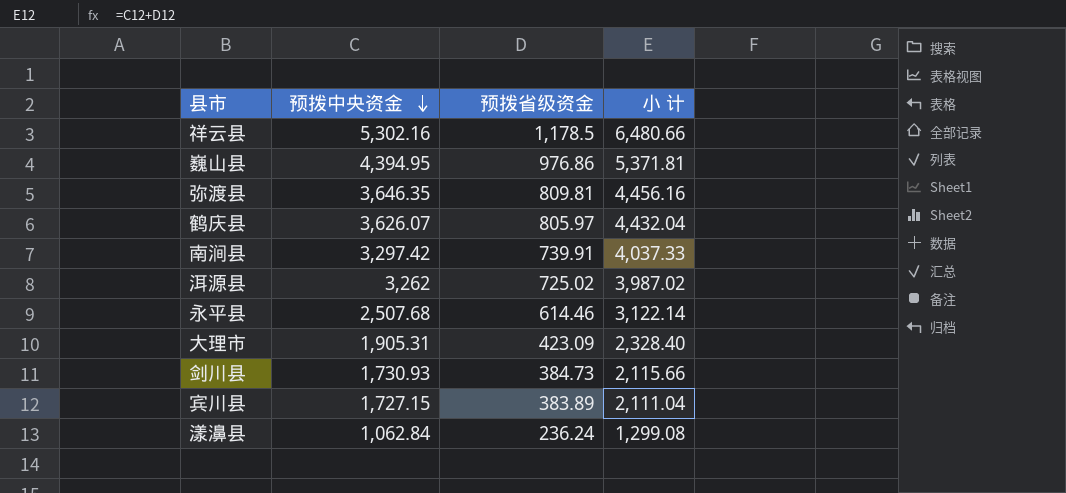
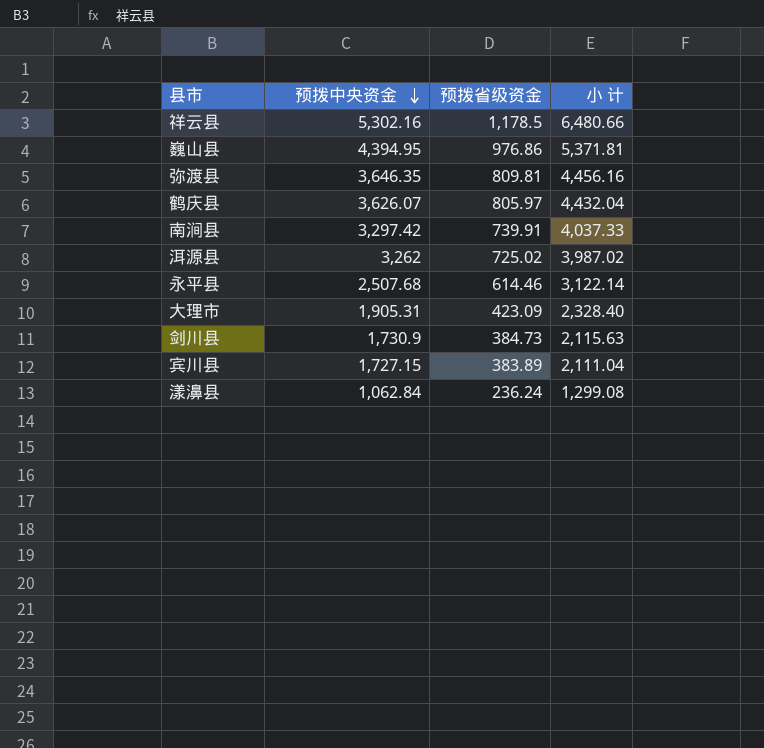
剑川县 | 预拨中央资金: 1,730.93 -> 1,730.9
剑川县 | 小 计: 2,115.66 -> 2,115.63

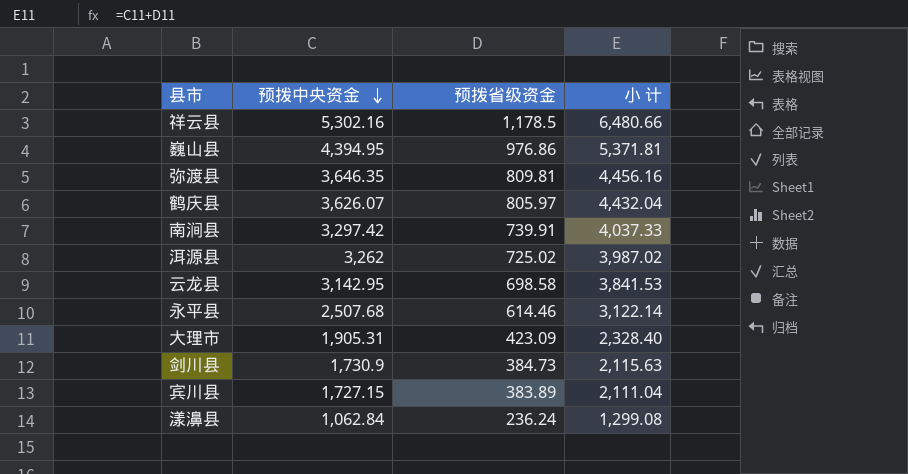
row 云龙县: none -> 3,142.95 | 698.58 | 3,841.53

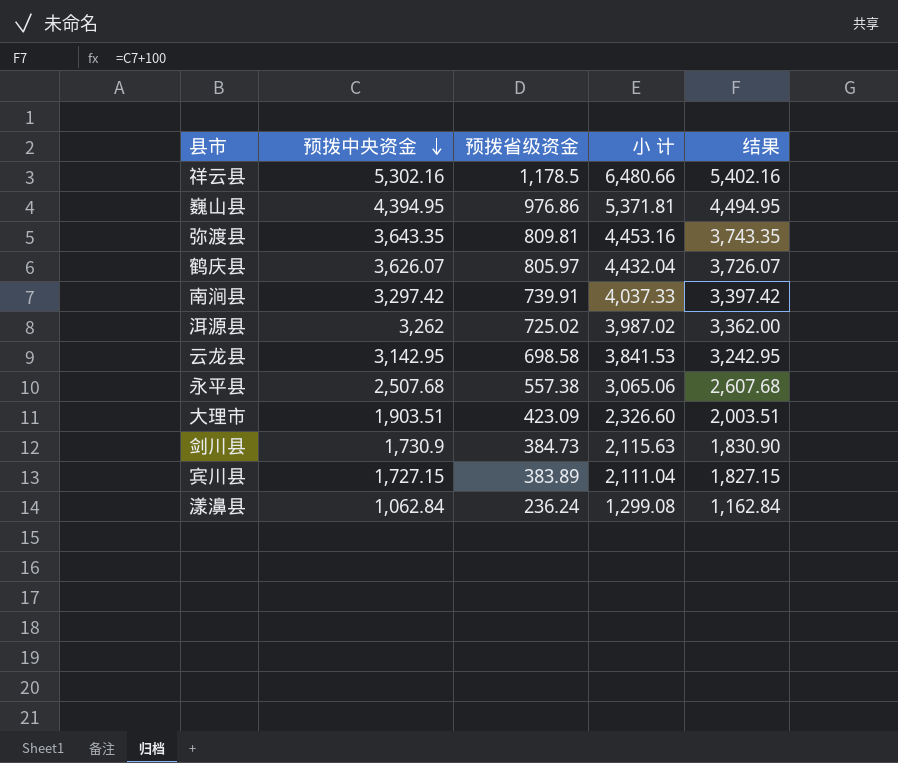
column 结果 | formula: none -> [预拨中央资金] + 100
弥渡县 | 预拨中央资金: 3,646.35 -> 3,643.35
弥渡县 | 小 计: 4,456.16 -> 4,453.16
永平县 | 预拨省级资金: 614.46 -> 557.38
永平县 | 小 计: 3,122.14 -> 3,065.06
大理市 | 预拨中央资金: 1,905.31 -> 1,903.51
大理市 | 小 计: 2,328.40 -> 2,326.60

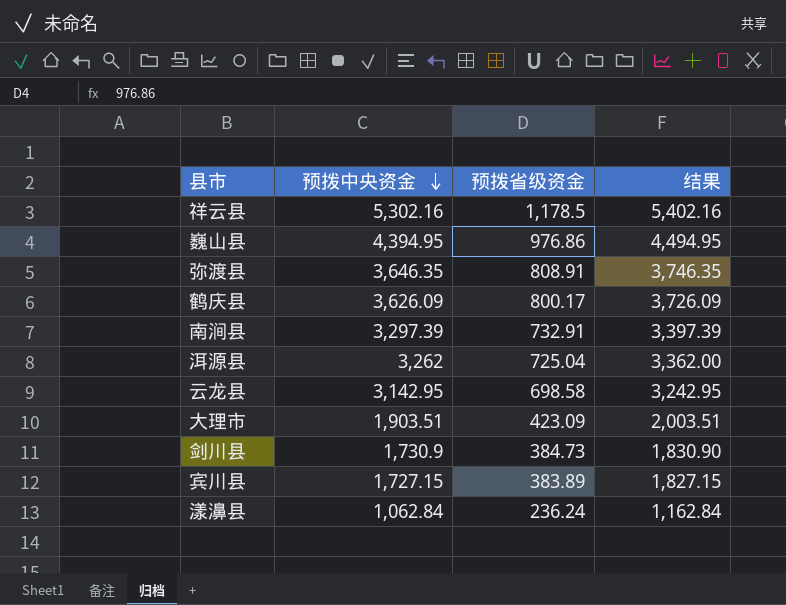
column 小 计 | formula: [预拨中央资金] + [预拨省级资金] -> none
row 永平县: 2,507.68 | 557.38 | 3,065.06 | 2,607.68 -> none
弥渡县 | 预拨中央资金: 3,643.35 -> 3,646.35
弥渡县 | 预拨省级资金: 809.81 -> 808.91
弥渡县 | 结果: 3,743.35 -> 3,746.35
鹤庆县 | 预拨中央资金: 3,626.07 -> 3,626.09
鹤庆县 | 预拨省级资金: 805.97 -> 800.17
鹤庆县 | 结果: 3,726.07 -> 3,726.09
南涧县 | 预拨中央资金: 3,297.42 -> 3,297.39
南涧县 | 预拨省级资金: 739.91 -> 732.91
南涧县 | 结果: 3,397.42 -> 3,397.39
洱源县 | 预拨省级资金: 725.02 -> 725.04

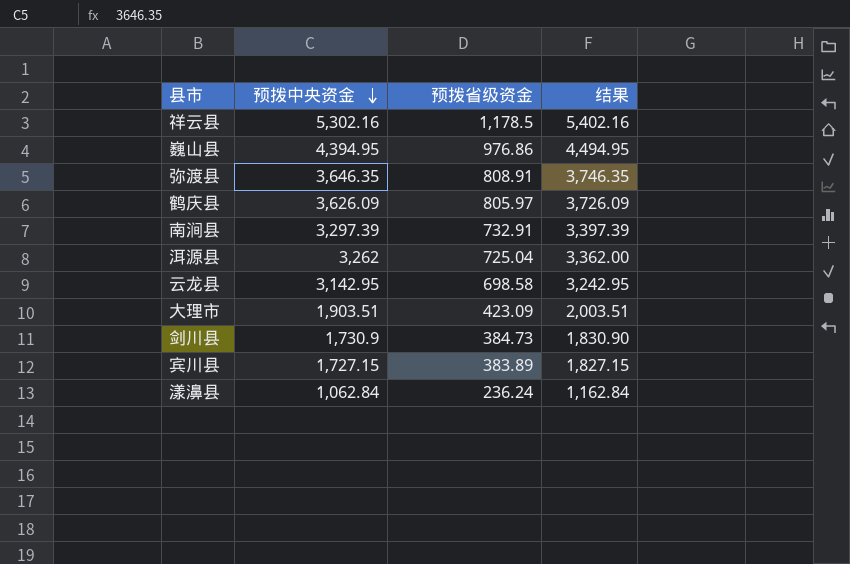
鹤庆县 | 预拨省级资金: 800.17 -> 805.97

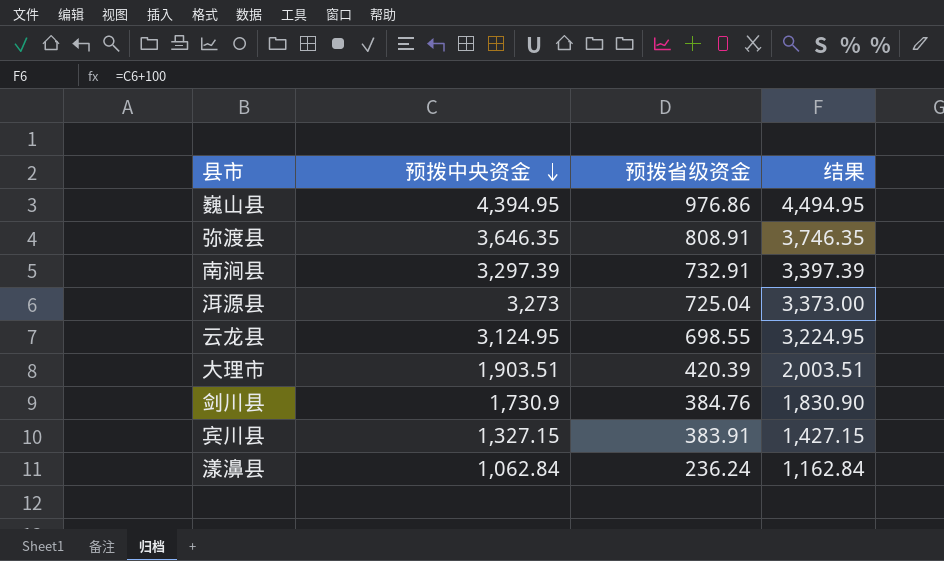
row 祥云县: 5,302.16 | 1,178.5 | 5,402.16 -> none
row 鹤庆县: 3,626.09 | 805.97 | 3,726.09 -> none
洱源县 | 预拨中央资金: 3,262 -> 3,273
洱源县 | 结果: 3,362.00 -> 3,373.00
云龙县 | 预拨中央资金: 3,142.95 -> 3,124.95
云龙县 | 预拨省级资金: 698.58 -> 698.55
云龙县 | 结果: 3,242.95 -> 3,224.95
大理市 | 预拨省级资金: 423.09 -> 420.39
剑川县 | 预拨省级资金: 384.73 -> 384.76
宾川县 | 预拨中央资金: 1,727.15 -> 1,327.15
宾川县 | 预拨省级资金: 383.89 -> 383.91
宾川县 | 结果: 1,827.15 -> 1,427.15

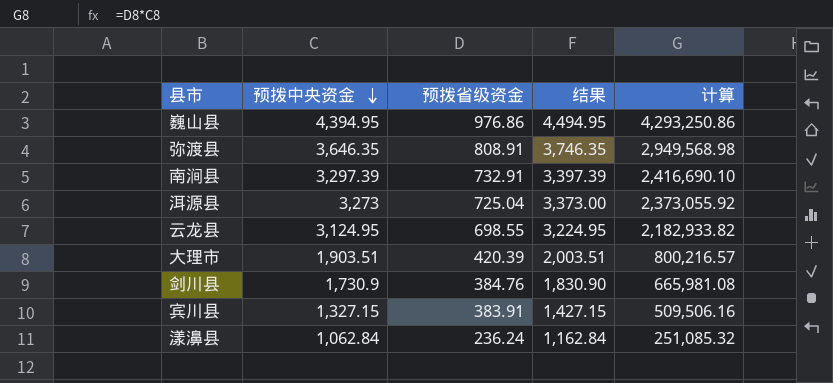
column 计算 | formula: none -> [预拨中央资金] * [预拨省级资金]

